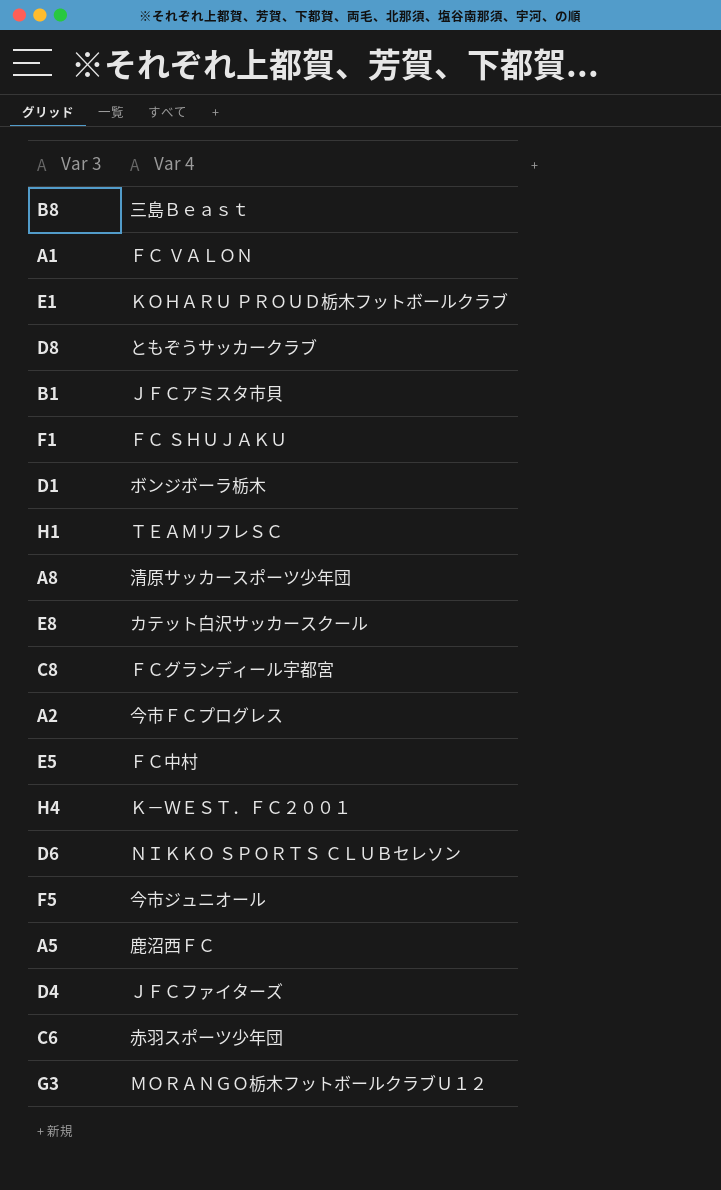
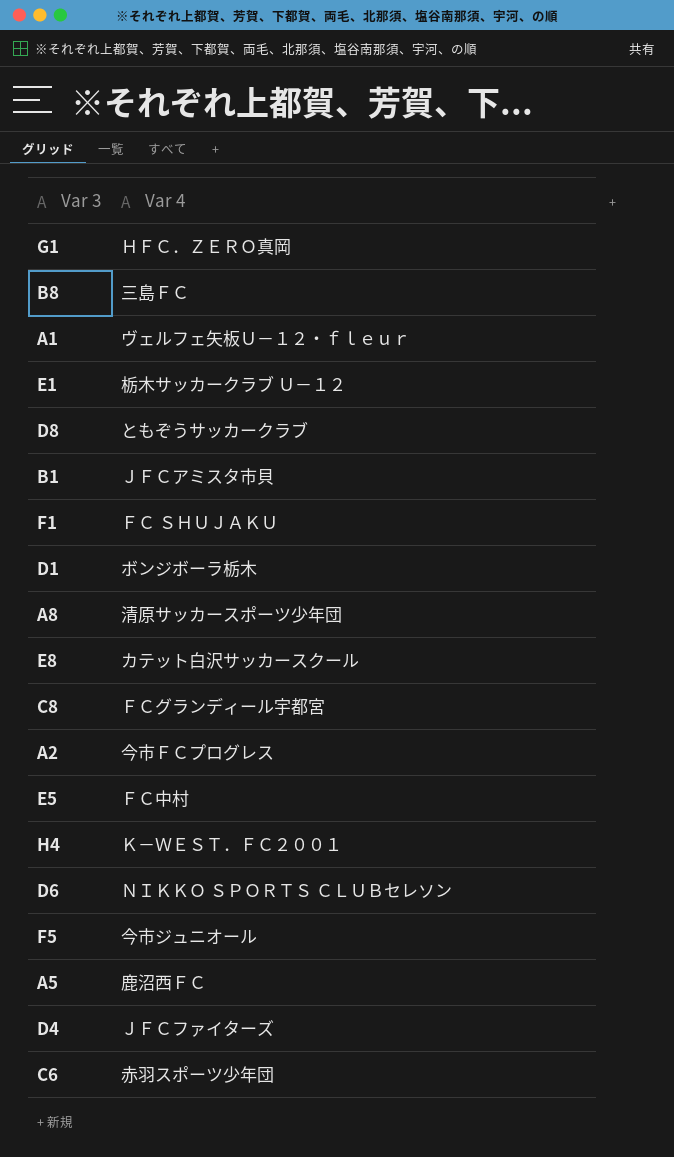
row H1: ＴＥＡＭリフレＳＣ -> none
row G3: ＭＯＲＡＮＧＯ栃木フットボールクラブＵ１２ -> none
row G1: none -> ＨＦＣ．ＺＥＲＯ真岡
B8 | Var 4: 三島Ｂｅａｓｔ -> 三島ＦＣ
A1 | Var 4: ＦＣ ＶＡＬＯＮ -> ヴェルフェ矢板Ｕ－１２・ｆｌｅｕｒ
E1 | Var 4: ＫＯＨＡＲＵ ＰＲＯＵＤ栃木フットボールクラブ -> 栃木サッカークラブ Ｕ－１２

